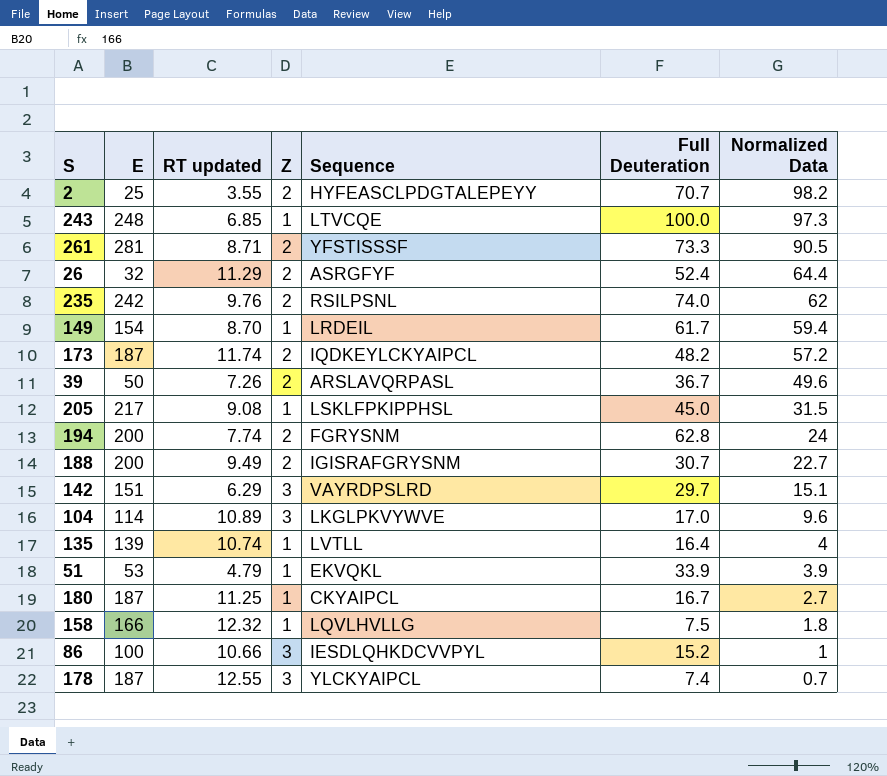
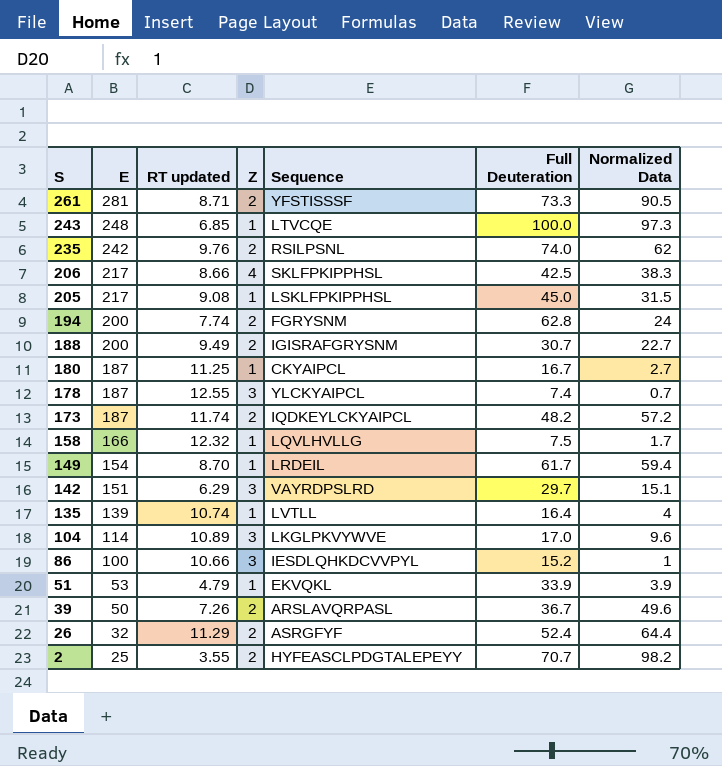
row order: Normalized Data descending -> S descending
row 206: none -> 217 | 8.66 | 4 | SKLFPKIPPHSL | 42.5 | 38.3
158 | Normalized Data: 1.8 -> 1.7

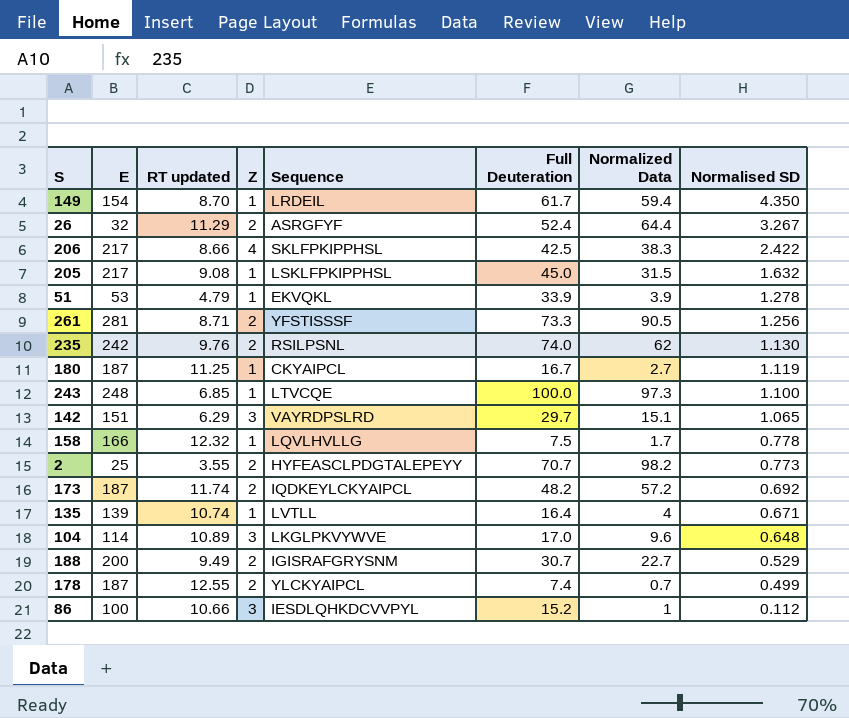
row order: S descending -> Normalised SD descending
column Normalised SD | position: none -> 8
row 194: 200 | 7.74 | 2 | FGRYSNM | 62.8 | 24 -> none
row 39: 50 | 7.26 | 2 | ARSLAVQRPASL | 36.7 | 49.6 -> none
178 | Z: 3 -> 2

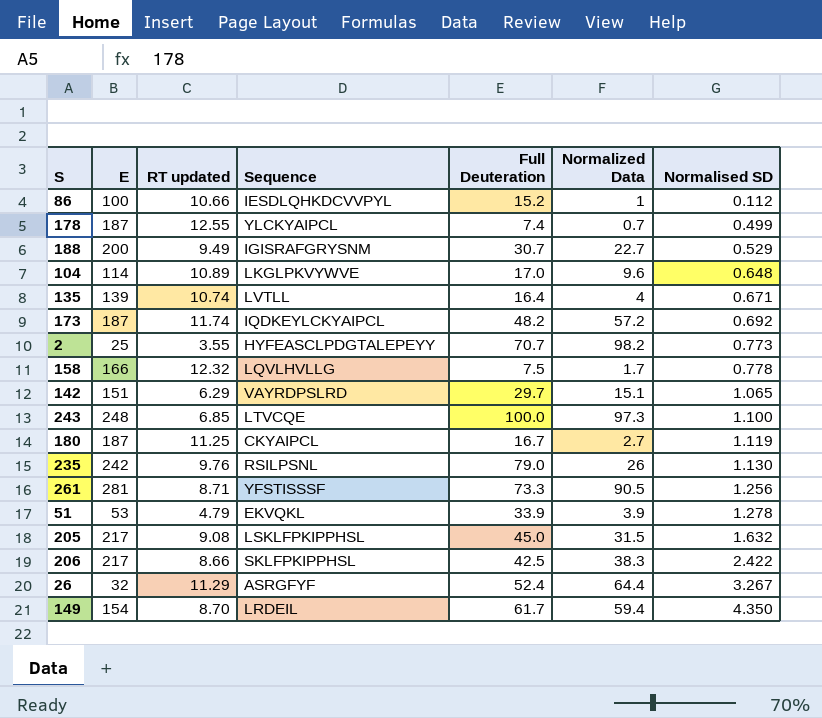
row order: Normalised SD descending -> Normalised SD ascending
column Z | position: 4 -> none
235 | Full Deuteration: 74.0 -> 79.0
235 | Normalized Data: 62 -> 26

